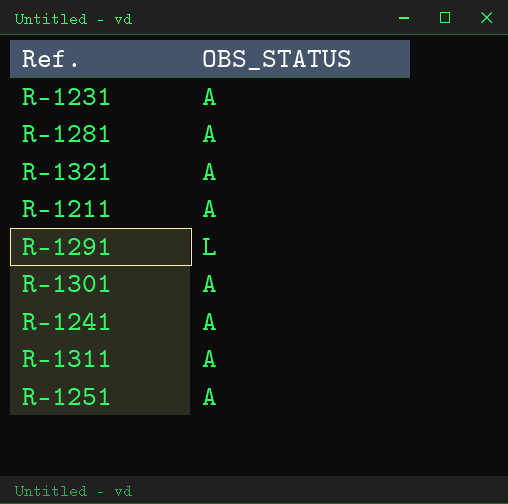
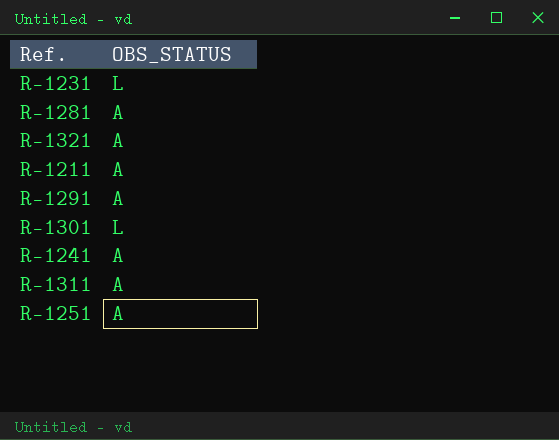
R-1231 | OBS_STATUS: A -> L
R-1291 | OBS_STATUS: L -> A
R-1301 | OBS_STATUS: A -> L

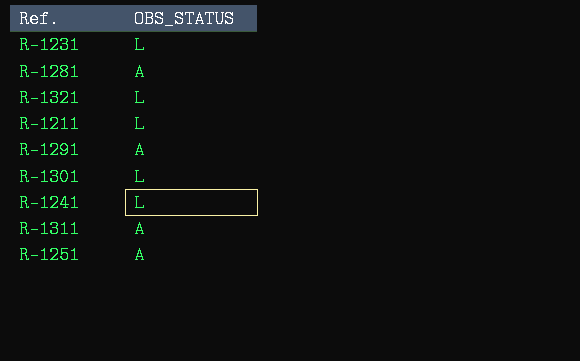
R-1321 | OBS_STATUS: A -> L
R-1211 | OBS_STATUS: A -> L
R-1241 | OBS_STATUS: A -> L

